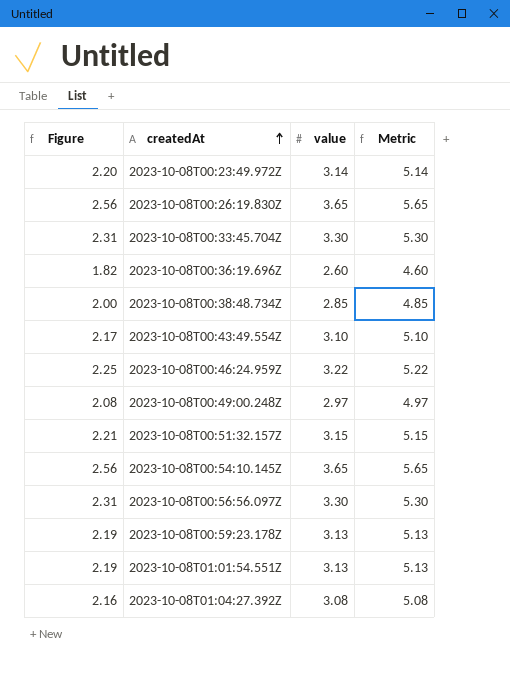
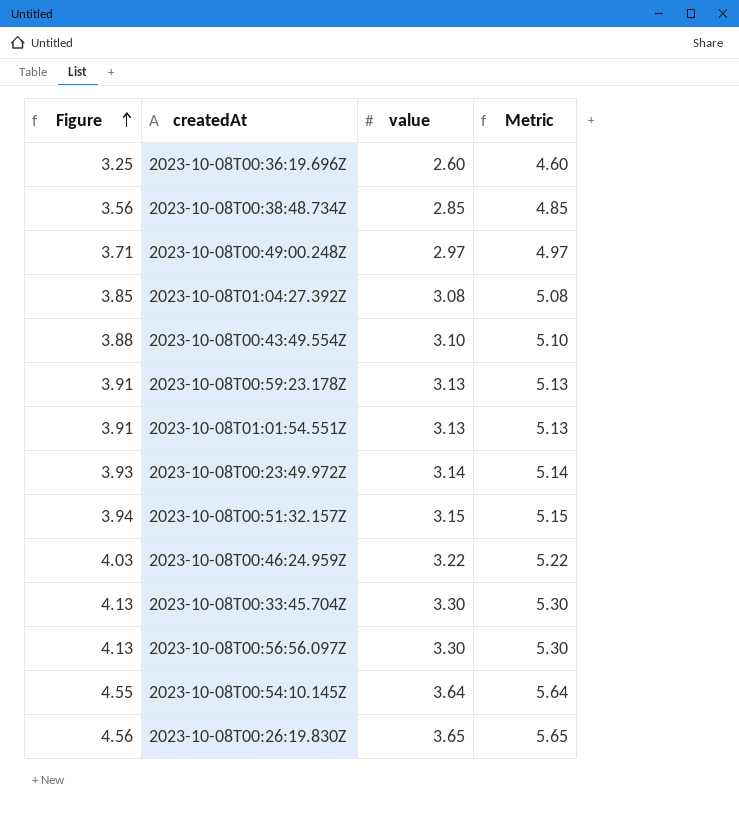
row order: createdAt ascending -> Figure ascending
column Figure | formula: [value] * 0.7 -> [value] * 1.25
2023-10-08T00:54:10.145Z | value: 3.65 -> 3.64
2023-10-08T00:54:10.145Z | Metric: 5.65 -> 5.64

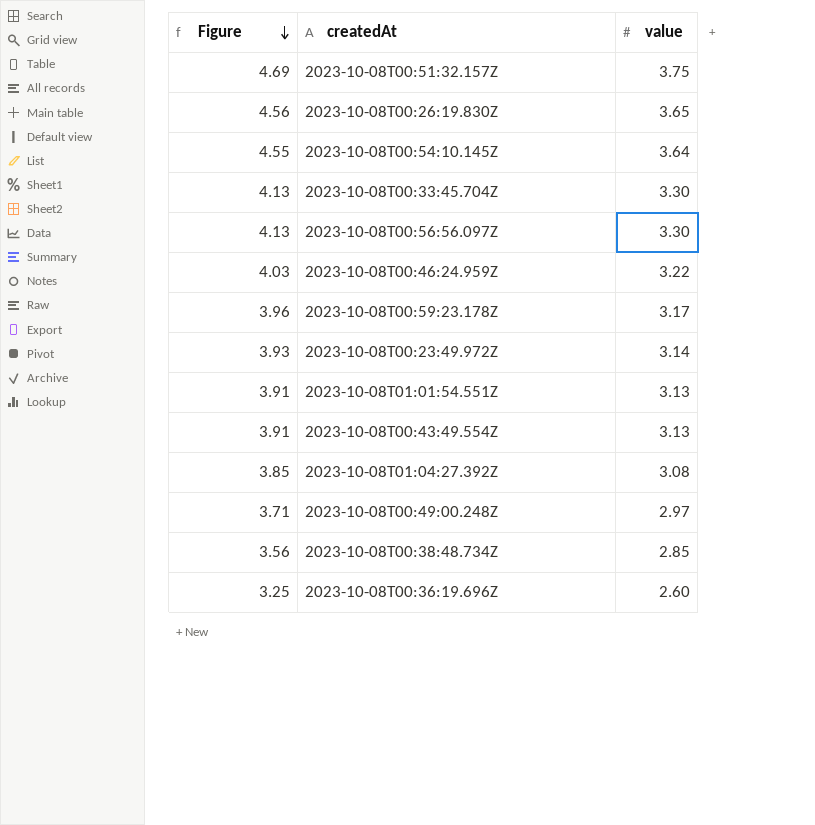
row order: Figure ascending -> Figure descending
column Metric | formula: [value] + 2 -> none
2023-10-08T00:51:32.157Z | Figure: 3.94 -> 4.69
2023-10-08T00:51:32.157Z | value: 3.15 -> 3.75
2023-10-08T00:59:23.178Z | Figure: 3.91 -> 3.96
2023-10-08T00:59:23.178Z | value: 3.13 -> 3.17
2023-10-08T00:43:49.554Z | Figure: 3.88 -> 3.91
2023-10-08T00:43:49.554Z | value: 3.10 -> 3.13

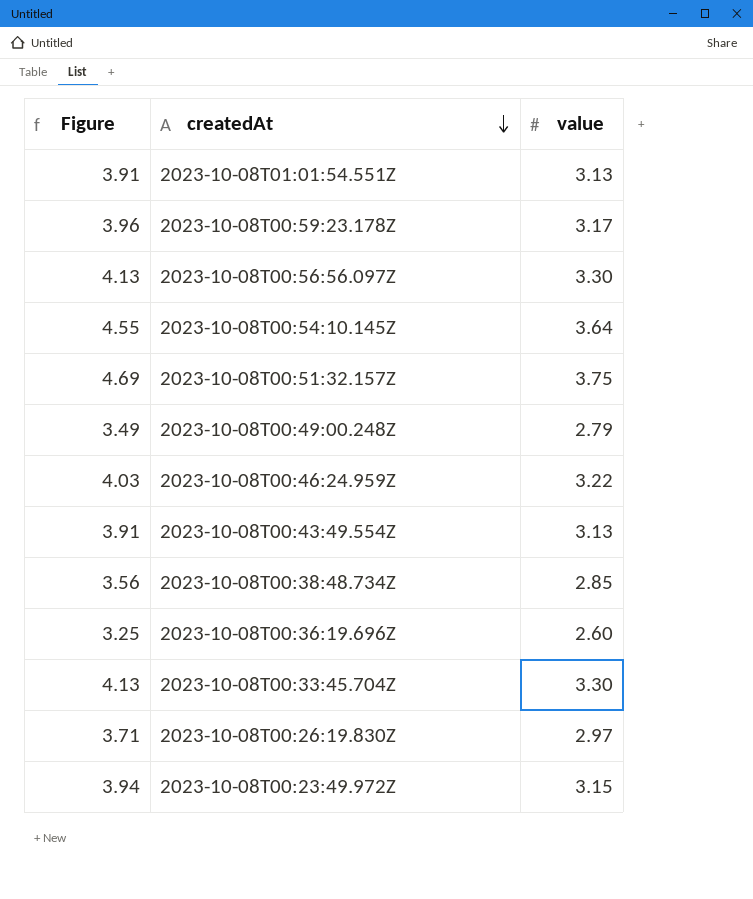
row order: Figure descending -> createdAt descending
row 2023-10-08T01:04:27.392Z: 3.85 | 3.08 -> none
2023-10-08T00:49:00.248Z | Figure: 3.71 -> 3.49
2023-10-08T00:49:00.248Z | value: 2.97 -> 2.79
2023-10-08T00:26:19.830Z | Figure: 4.56 -> 3.71
2023-10-08T00:26:19.830Z | value: 3.65 -> 2.97
2023-10-08T00:23:49.972Z | Figure: 3.93 -> 3.94
2023-10-08T00:23:49.972Z | value: 3.14 -> 3.15

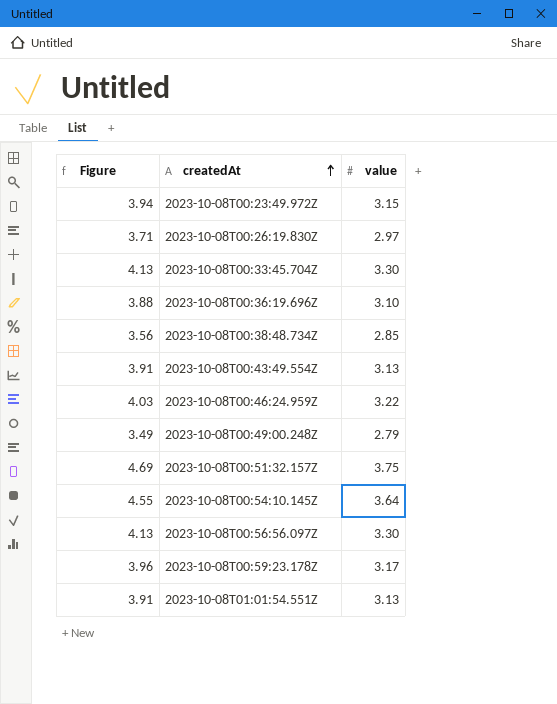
row order: createdAt descending -> createdAt ascending
2023-10-08T00:36:19.696Z | Figure: 3.25 -> 3.88
2023-10-08T00:36:19.696Z | value: 2.60 -> 3.10

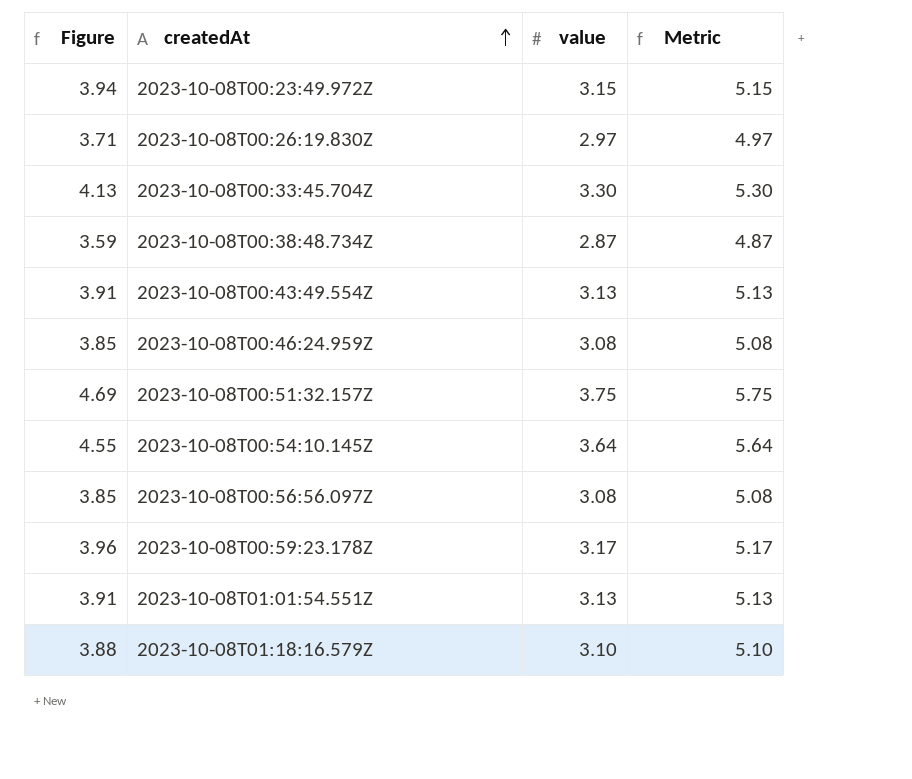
column Metric | formula: none -> [value] + 2
row 2023-10-08T00:36:19.696Z: 3.88 | 3.10 -> none
row 2023-10-08T00:49:00.248Z: 3.49 | 2.79 -> none
2023-10-08T00:38:48.734Z | Figure: 3.56 -> 3.59
2023-10-08T00:38:48.734Z | value: 2.85 -> 2.87
2023-10-08T00:46:24.959Z | Figure: 4.03 -> 3.85
2023-10-08T00:46:24.959Z | value: 3.22 -> 3.08
2023-10-08T00:56:56.097Z | Figure: 4.13 -> 3.85
2023-10-08T00:56:56.097Z | value: 3.30 -> 3.08
row 2023-10-08T01:18:16.579Z: none -> 3.88 | 3.10 | 5.10

